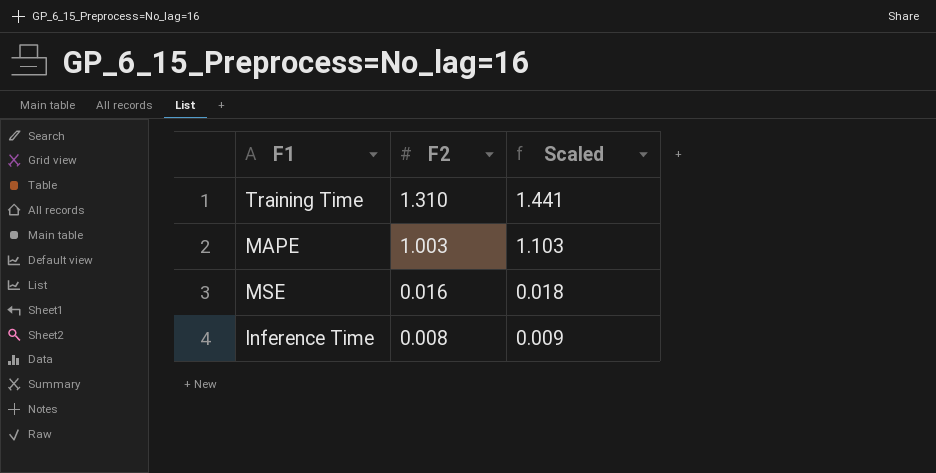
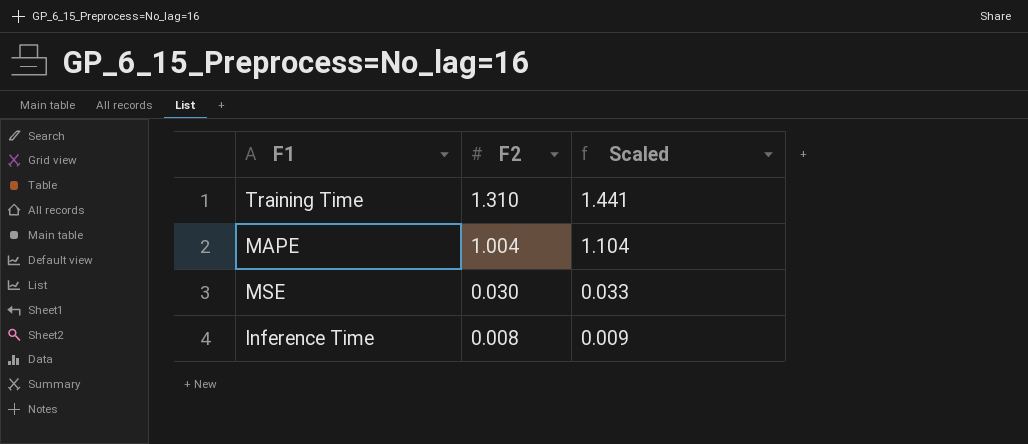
MAPE | F2: 1.003 -> 1.004
MAPE | Scaled: 1.103 -> 1.104
MSE | F2: 0.016 -> 0.030
MSE | Scaled: 0.018 -> 0.033

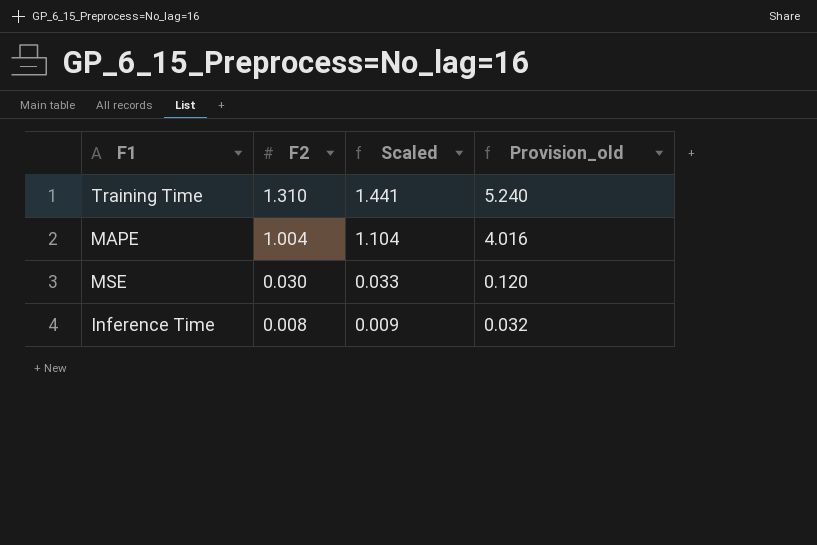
column Provision_old | formula: none -> [F2] * 4

